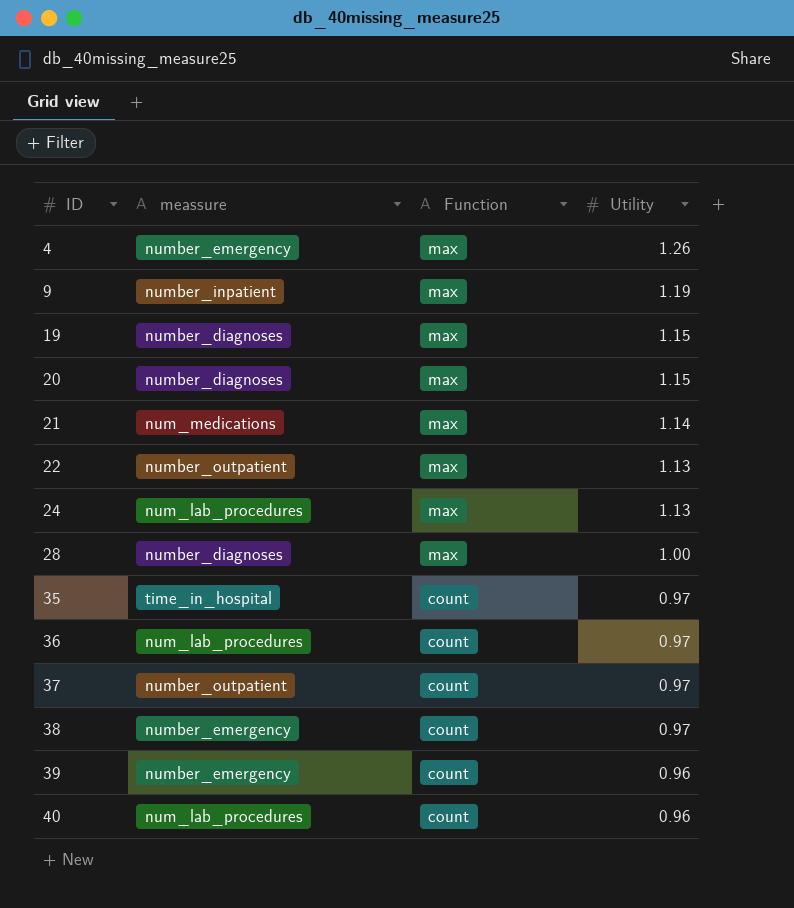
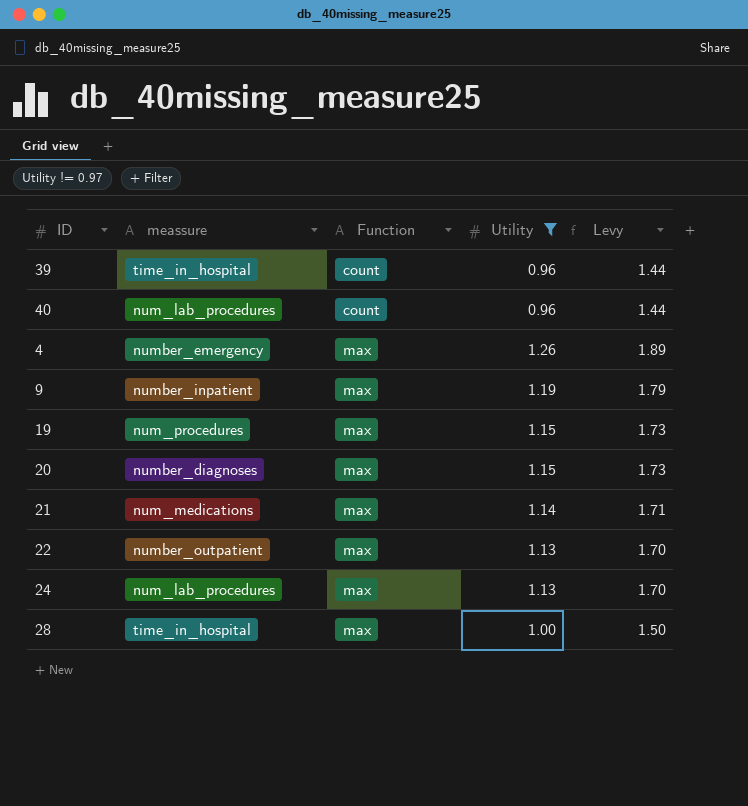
filter: none -> Utility != 0.97
row order: ID ascending -> Function ascending
column Levy | formula: none -> [Utility] * 1.5
39 | meassure: number_emergency -> time_in_hospital
19 | meassure: number_diagnoses -> num_procedures
28 | meassure: number_diagnoses -> time_in_hospital

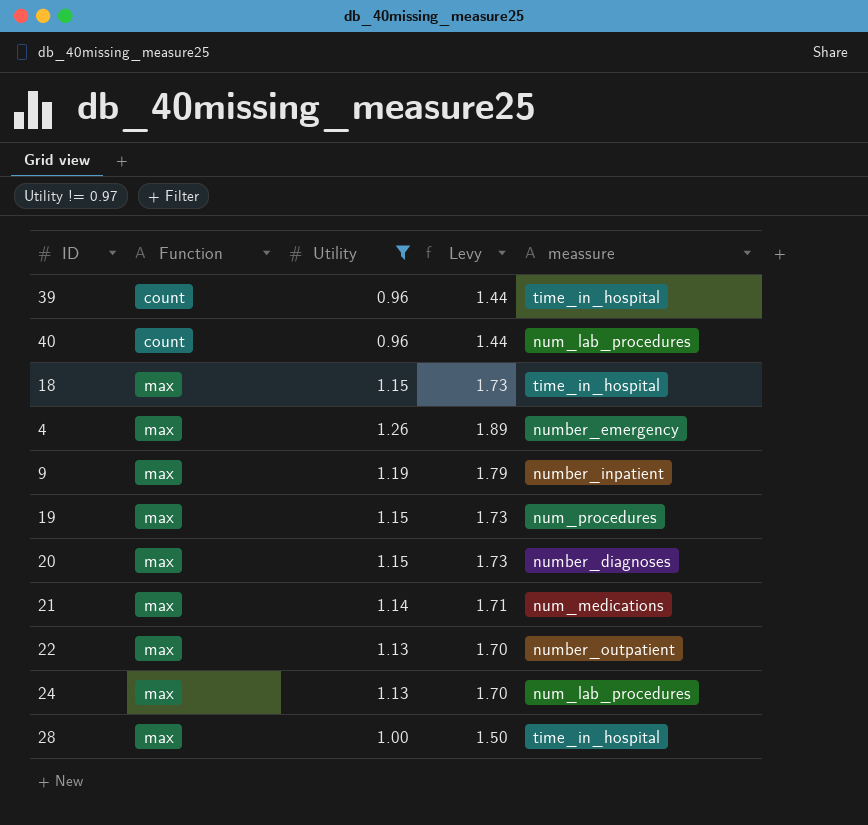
column meassure | position: 2 -> 5
row 18: none -> max | 1.15 | 1.73 | time_in_hospital

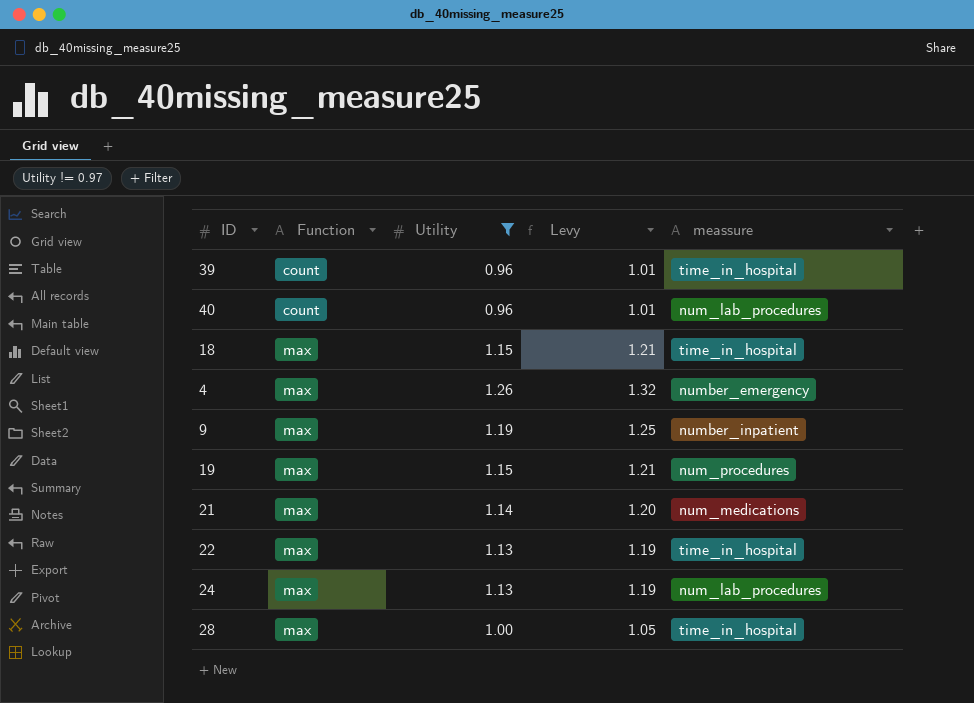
column Levy | formula: [Utility] * 1.5 -> [Utility] * 1.05
row 20: max | 1.15 | 1.73 | number_diagnoses -> none
22 | meassure: number_outpatient -> time_in_hospital

